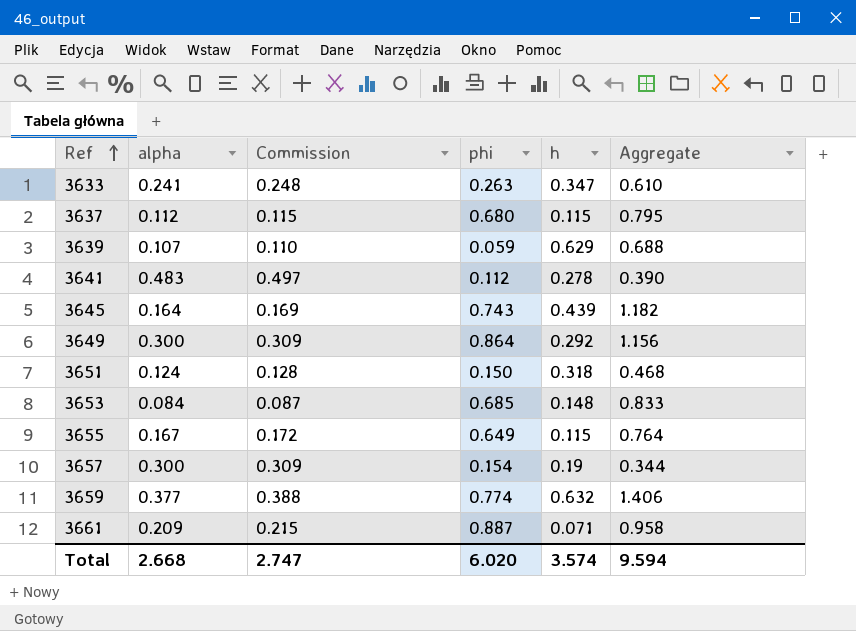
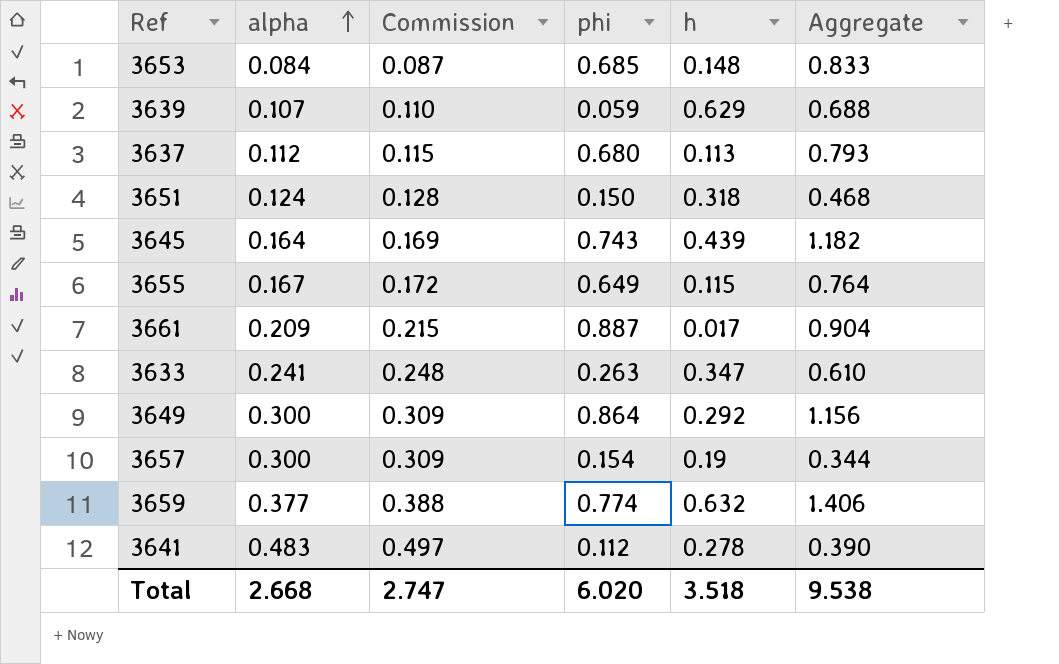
row order: Ref ascending -> alpha ascending
3637 | h: 0.115 -> 0.113
3637 | Aggregate: 0.795 -> 0.793
3661 | h: 0.071 -> 0.017
3661 | Aggregate: 0.958 -> 0.904
Total | h: 3.574 -> 3.518
Total | Aggregate: 9.594 -> 9.538

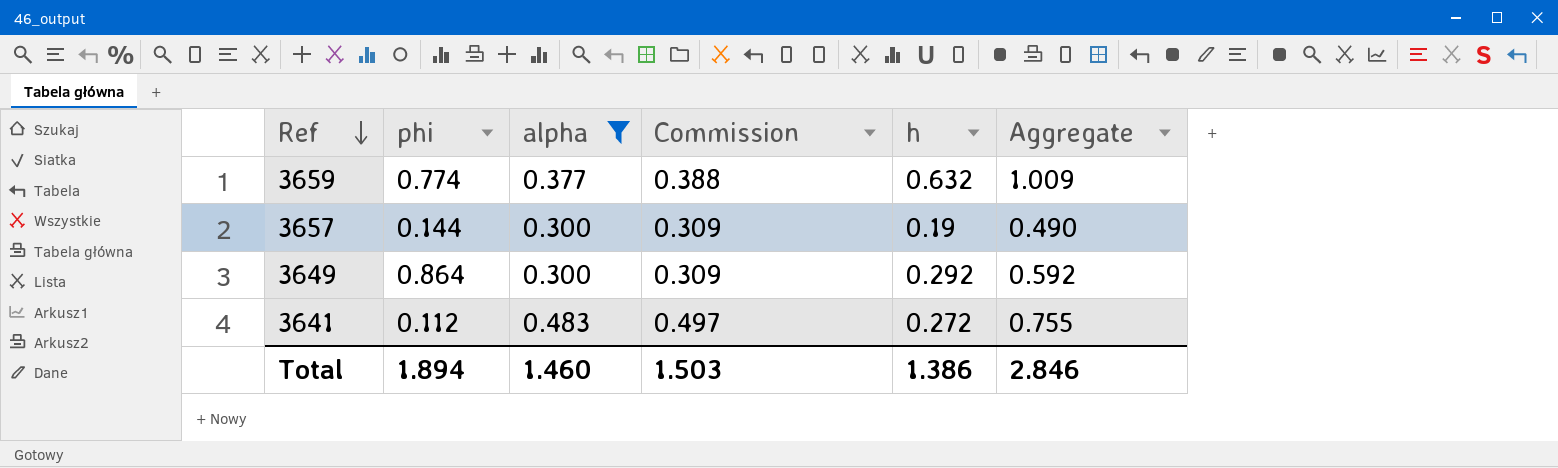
filter: none -> alpha >= 0.300
row order: alpha ascending -> Ref descending
column phi | position: 4 -> 2
column Aggregate | formula: [phi] + [h] -> [alpha] + [h]
3657 | phi: 0.154 -> 0.144
3641 | h: 0.278 -> 0.272
Total | phi: 6.020 -> 1.894
Total | alpha: 2.668 -> 1.460
Total | Commission: 2.747 -> 1.503
Total | h: 3.518 -> 1.386
Total | Aggregate: 9.538 -> 2.846

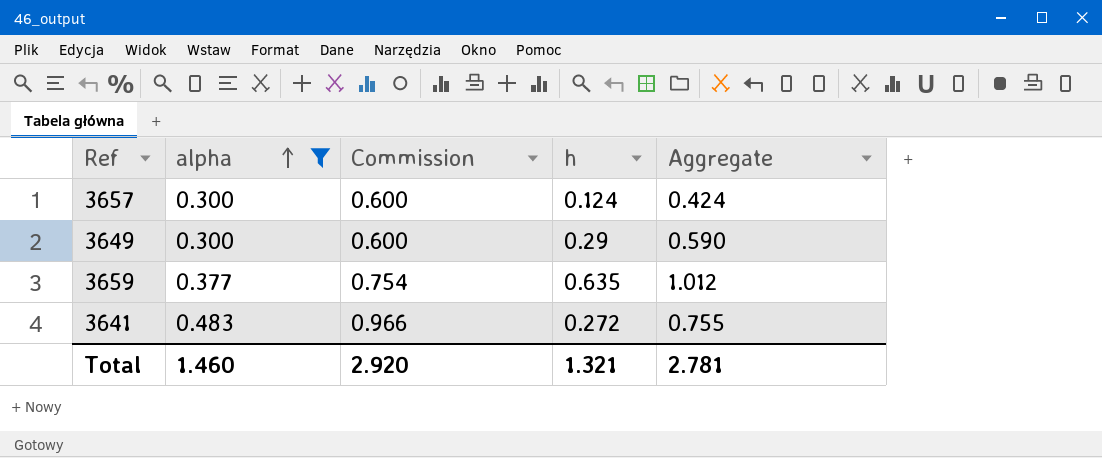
row order: Ref descending -> alpha ascending
column phi | position: 2 -> none
column Commission | formula: [alpha] * 1.03 -> [alpha] * 2
3657 | h: 0.19 -> 0.124
3657 | Aggregate: 0.490 -> 0.424
3649 | h: 0.292 -> 0.29
3649 | Aggregate: 0.592 -> 0.590
3659 | h: 0.632 -> 0.635
3659 | Aggregate: 1.009 -> 1.012
Total | Commission: 1.503 -> 2.920
Total | h: 1.386 -> 1.321
Total | Aggregate: 2.846 -> 2.781

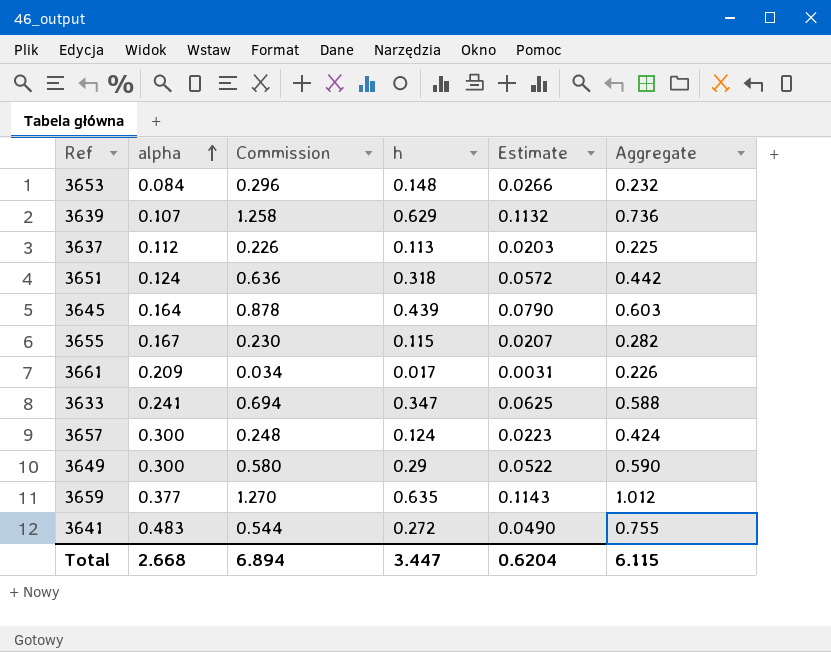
filter: alpha >= 0.300 -> none
column Commission | formula: [alpha] * 2 -> [h] * 2
column Estimate | formula: none -> [h] * 0.18
Total | alpha: 1.460 -> 2.668
Total | Commission: 2.920 -> 6.894
Total | h: 1.321 -> 3.447
Total | Aggregate: 2.781 -> 6.115

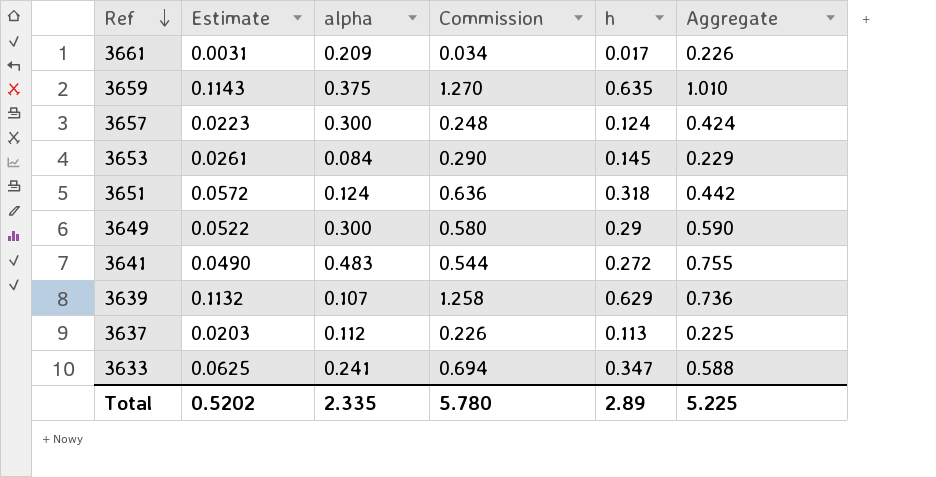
row order: alpha ascending -> Ref descending
column Estimate | position: 5 -> 2
row 3645: 0.164 | 0.878 | 0.439 | 0.0790 | 0.603 -> none
row 3655: 0.167 | 0.230 | 0.115 | 0.0207 | 0.282 -> none
3659 | alpha: 0.377 -> 0.375
3659 | Aggregate: 1.012 -> 1.010
3653 | Estimate: 0.0266 -> 0.0261
3653 | Commission: 0.296 -> 0.290
3653 | h: 0.148 -> 0.145
3653 | Aggregate: 0.232 -> 0.229
Total | Estimate: 0.6204 -> 0.5202
Total | alpha: 2.668 -> 2.335
Total | Commission: 6.894 -> 5.780
Total | h: 3.447 -> 2.89
Total | Aggregate: 6.115 -> 5.225

